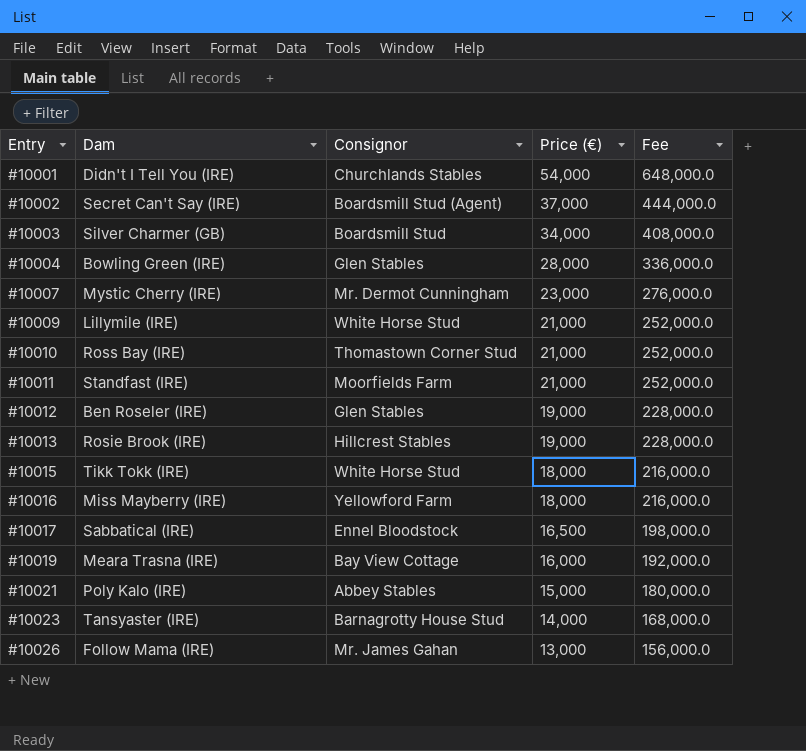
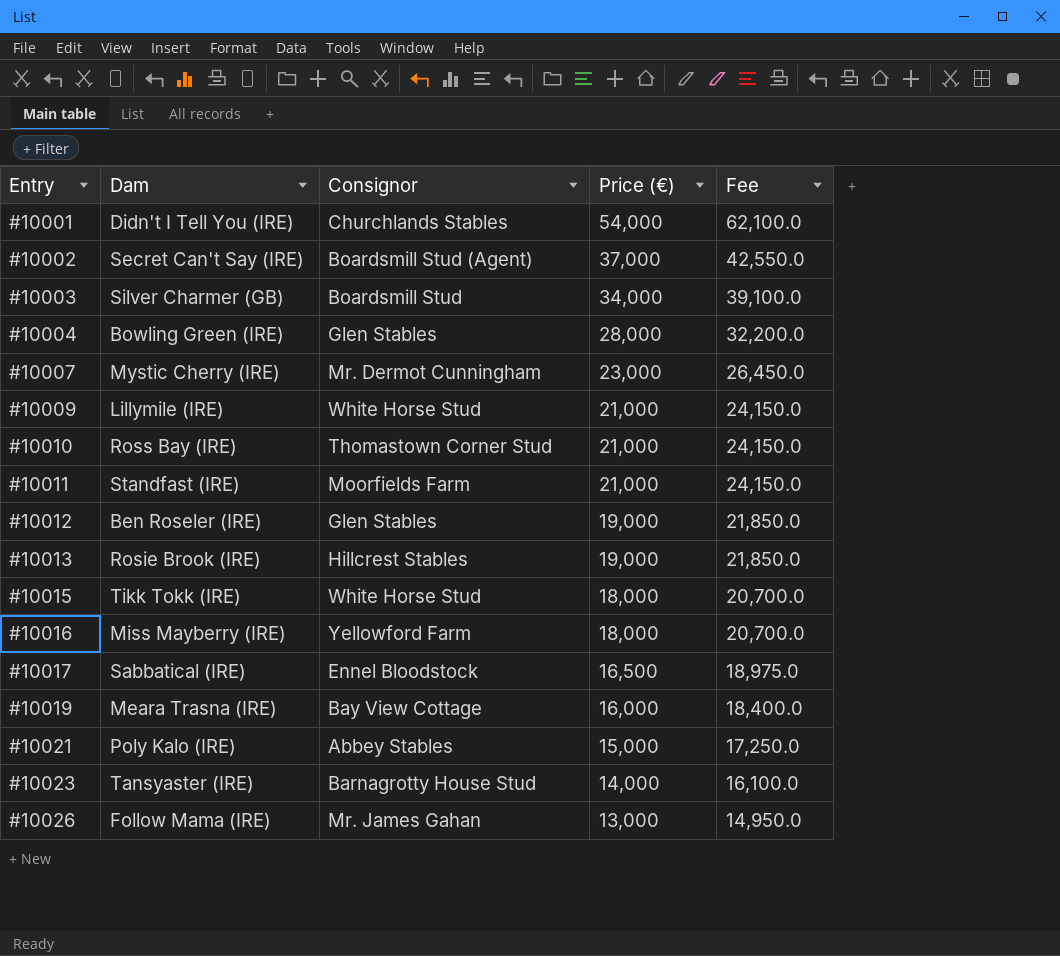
column Fee | formula: [Price (€)] * 12 -> [Price (€)] * 1.15

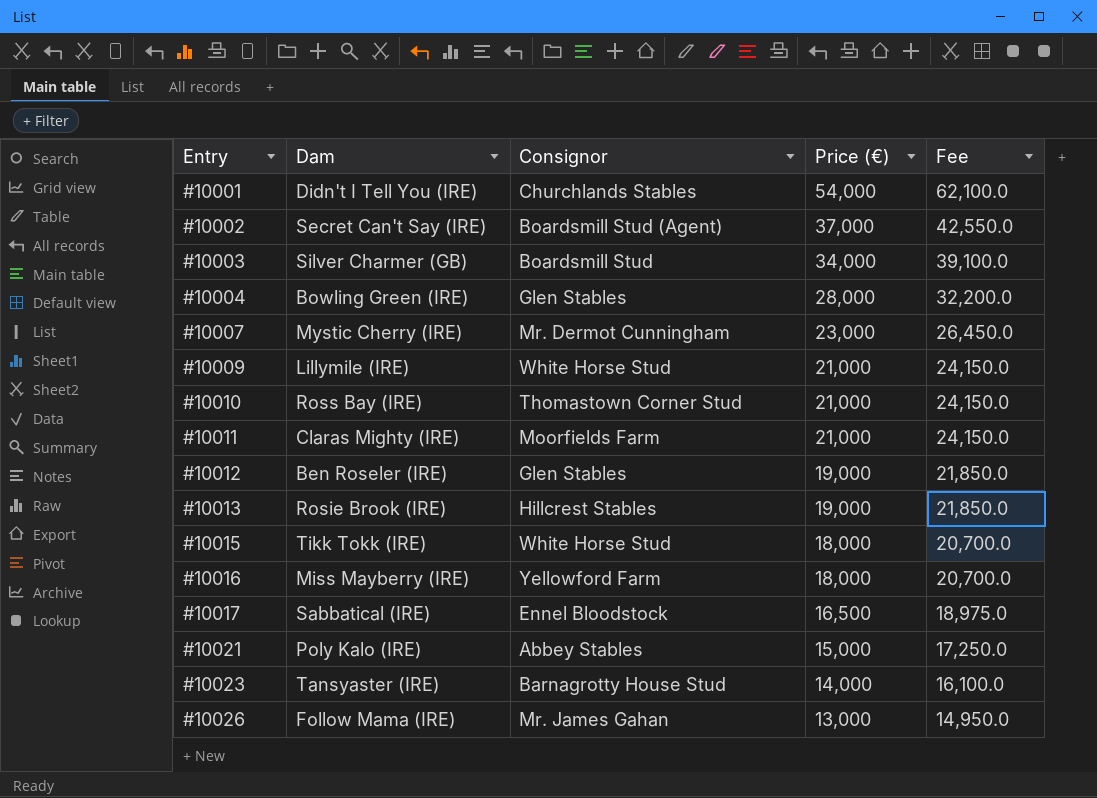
row #10019: Meara Trasna (IRE) | Bay View Cottage | 16,000 | 18,400.0 -> none
#10011 | Dam: Standfast (IRE) -> Claras Mighty (IRE)

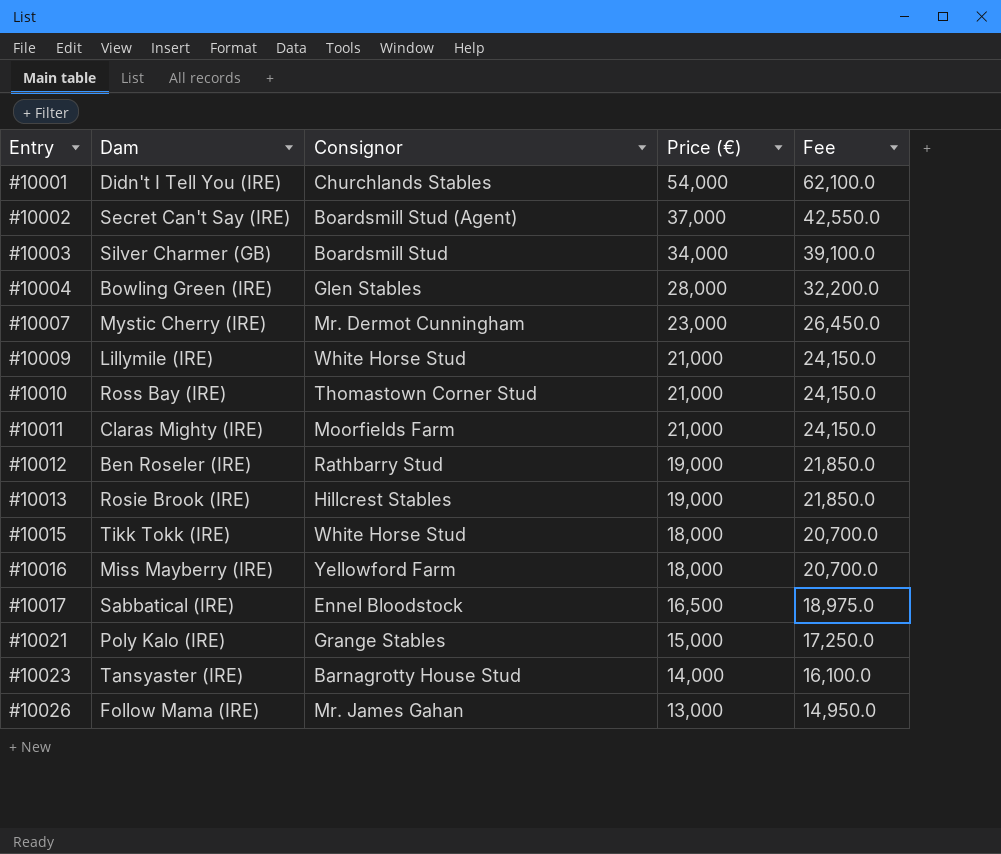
#10012 | Consignor: Glen Stables -> Rathbarry Stud
#10021 | Consignor: Abbey Stables -> Grange Stables

